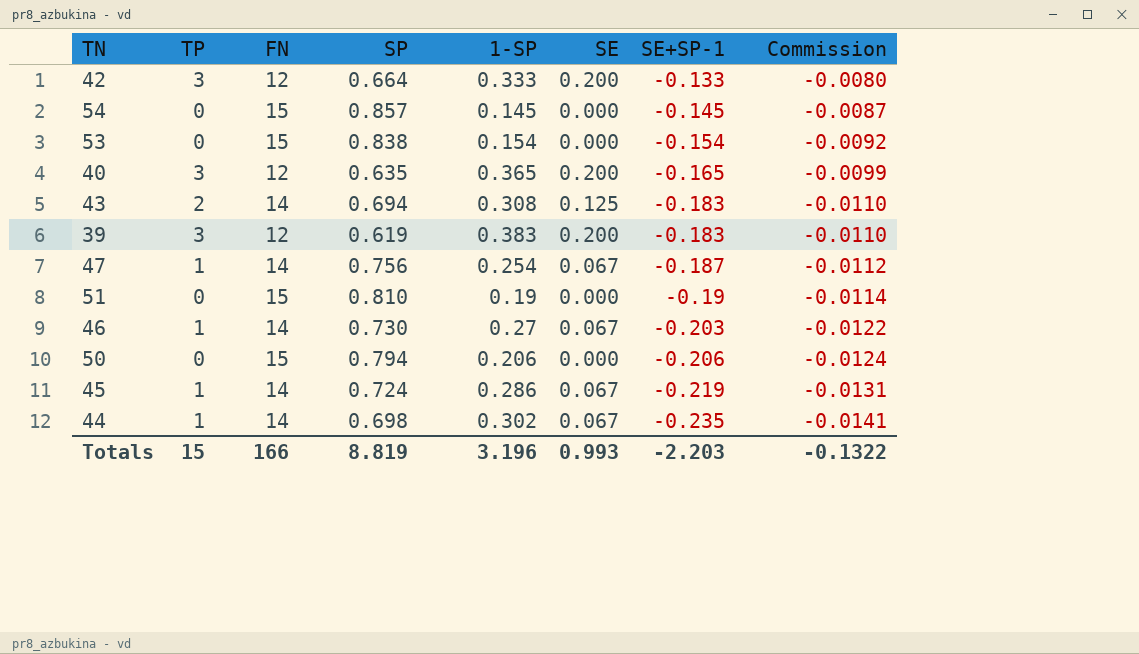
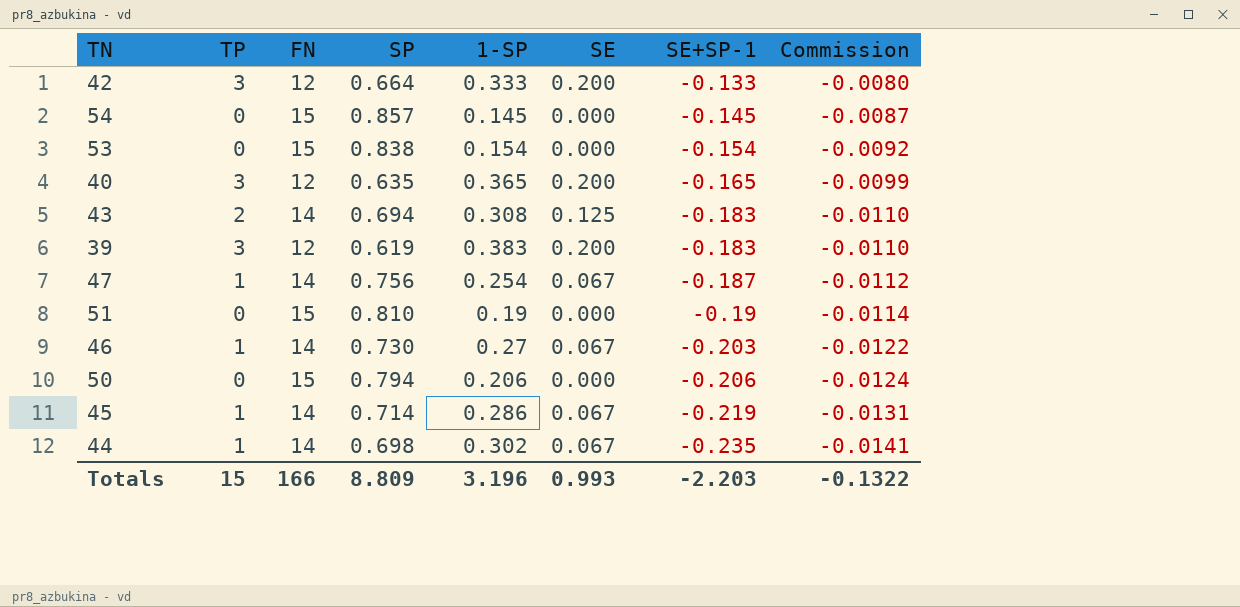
45 | SP: 0.724 -> 0.714
Totals | SP: 8.819 -> 8.809

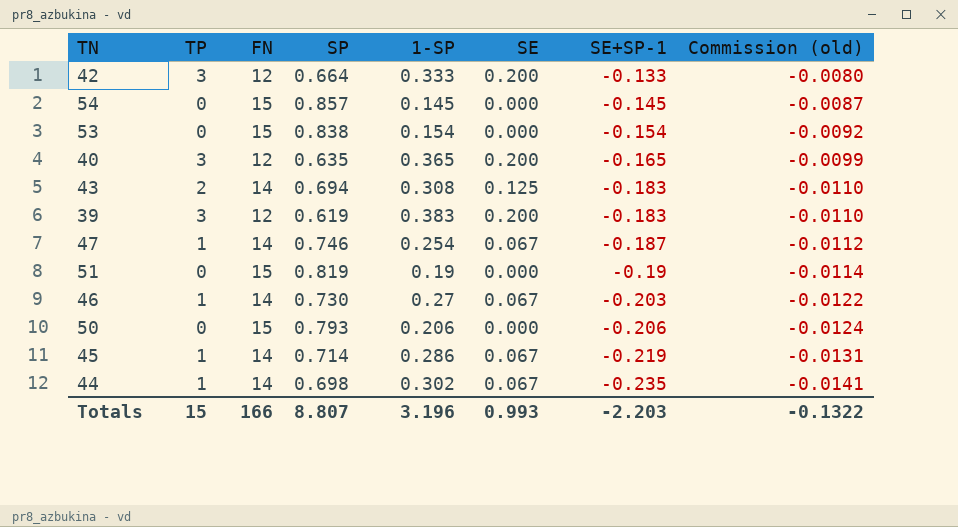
column name: Commission -> Commission (old)
47 | SP: 0.756 -> 0.746
51 | SP: 0.810 -> 0.819
50 | SP: 0.794 -> 0.793
Totals | SP: 8.809 -> 8.807

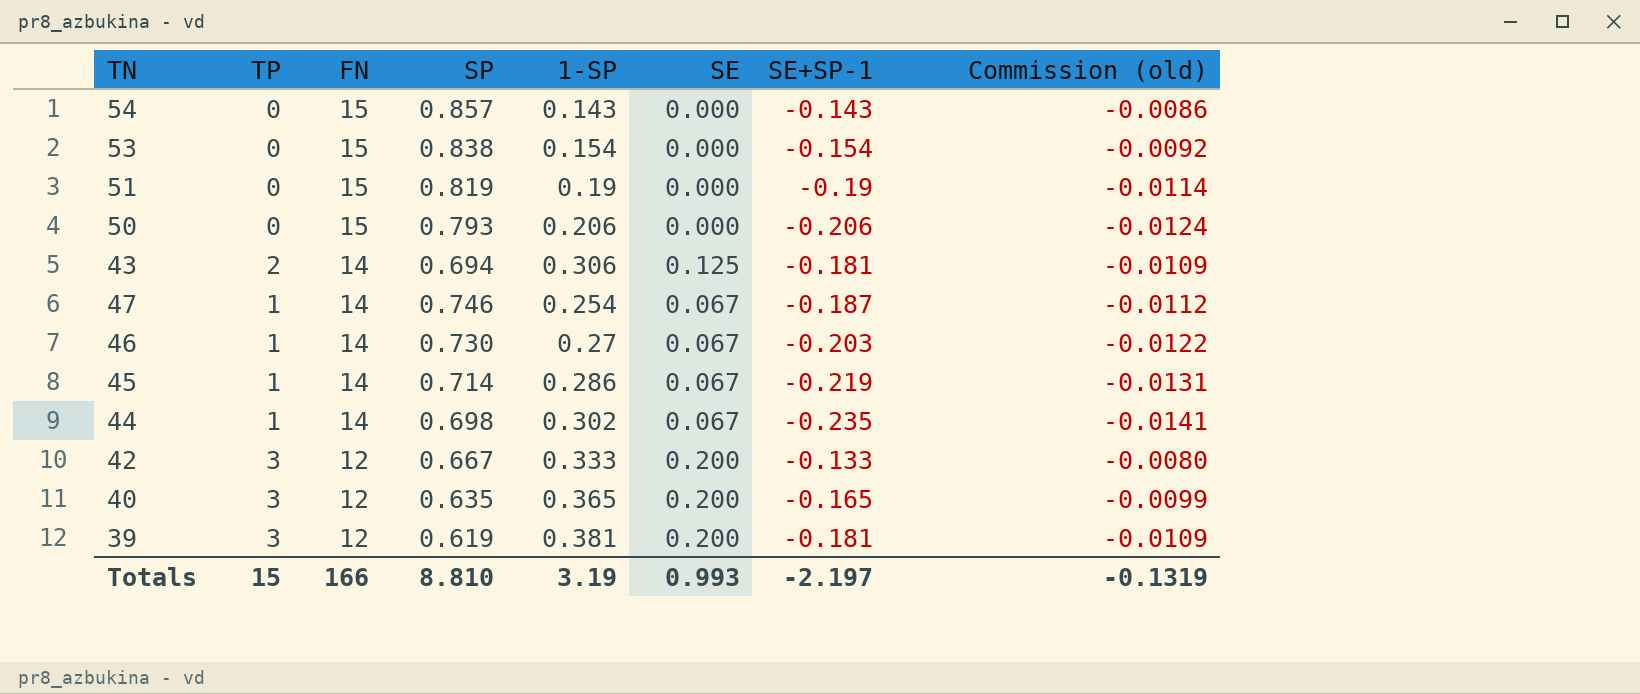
row order: SE+SP-1 descending -> FN descending
54 | 1-SP: 0.145 -> 0.143
54 | SE+SP-1: -0.145 -> -0.143
54 | Commission (old): -0.0087 -> -0.0086
43 | 1-SP: 0.308 -> 0.306
43 | SE+SP-1: -0.183 -> -0.181
43 | Commission (old): -0.0110 -> -0.0109
42 | SP: 0.664 -> 0.667
39 | 1-SP: 0.383 -> 0.381
39 | SE+SP-1: -0.183 -> -0.181
39 | Commission (old): -0.0110 -> -0.0109
Totals | SP: 8.807 -> 8.810
Totals | 1-SP: 3.196 -> 3.19
Totals | SE+SP-1: -2.203 -> -2.197
Totals | Commission (old): -0.1322 -> -0.1319

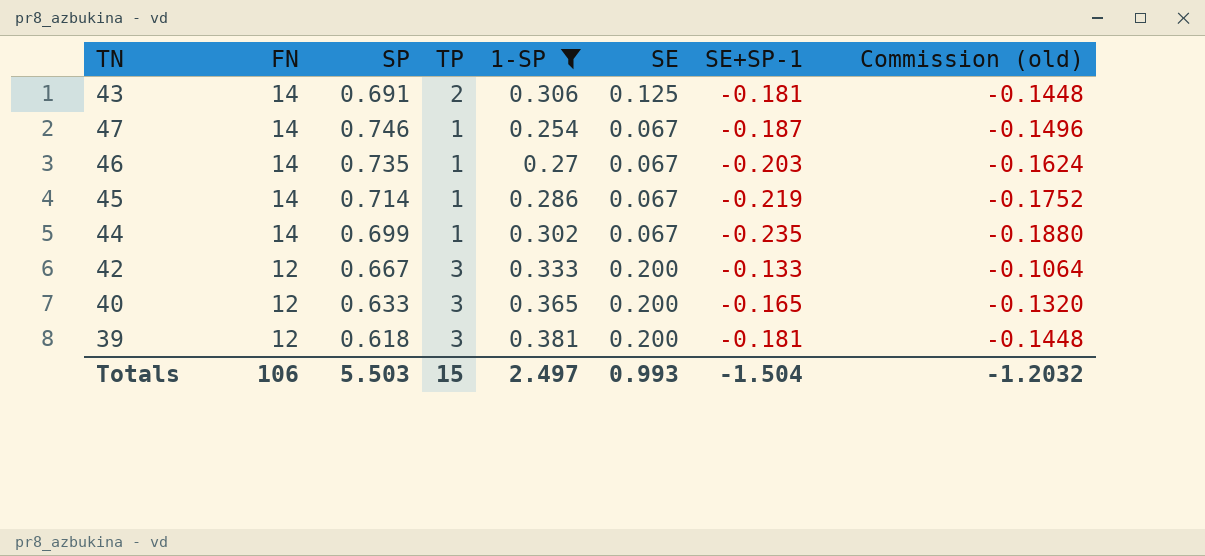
filter: none -> 1-SP >= 0.254
column TP | position: 2 -> 4
column Commission (old) | formula: [SE+SP-1] * 0.06 -> [SE+SP-1] * 0.8
43 | SP: 0.694 -> 0.691
46 | SP: 0.730 -> 0.735
44 | SP: 0.698 -> 0.699
40 | SP: 0.635 -> 0.633
39 | SP: 0.619 -> 0.618
Totals | FN: 166 -> 106
Totals | SP: 8.810 -> 5.503
Totals | 1-SP: 3.19 -> 2.497
Totals | SE+SP-1: -2.197 -> -1.504
Totals | Commission (old): -0.1319 -> -1.2032

